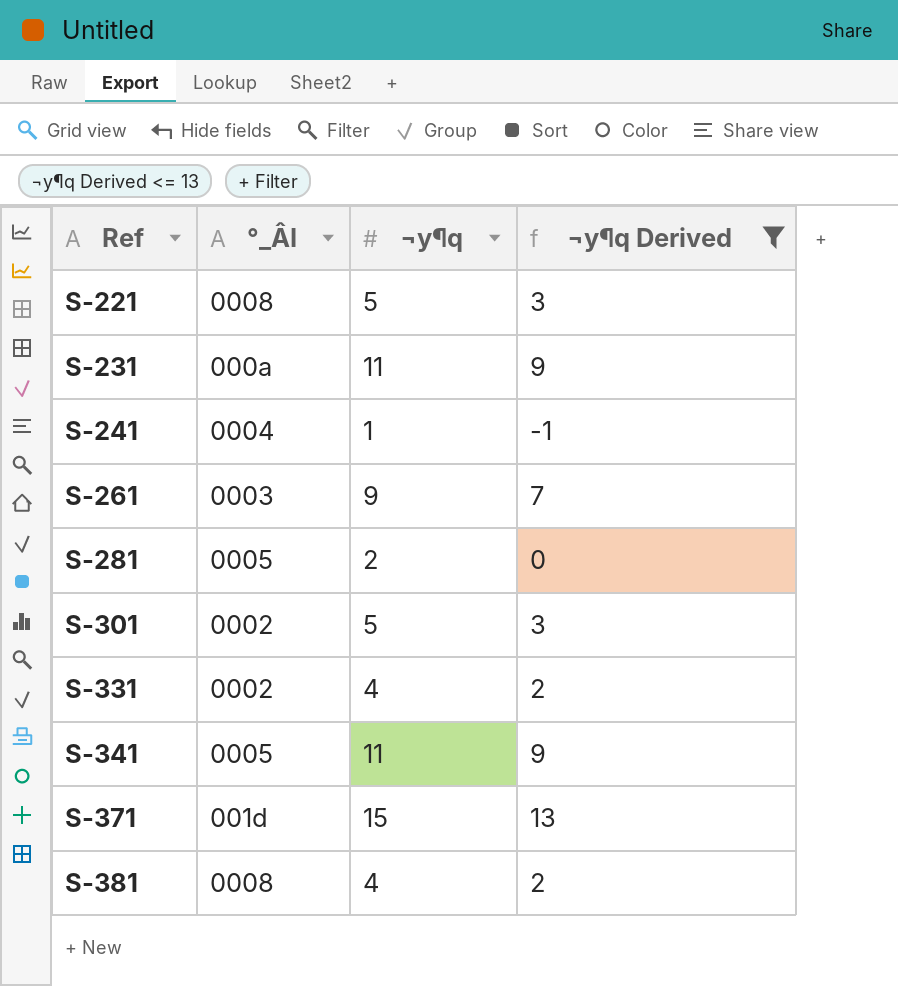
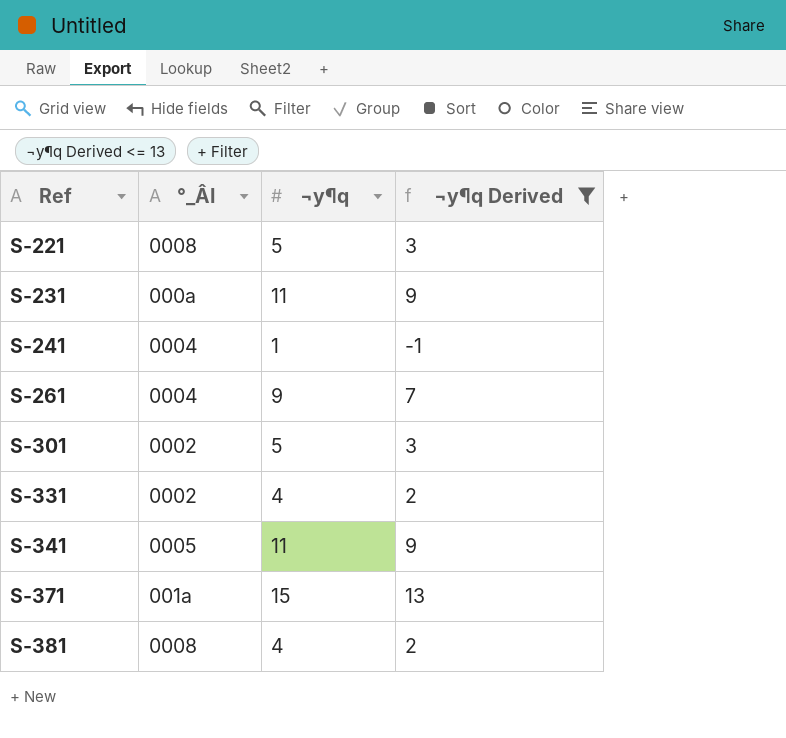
row S-281: 0005 | 2 | 0 -> none
S-261 | °_ÂI: 0003 -> 0004
S-371 | °_ÂI: 001d -> 001a

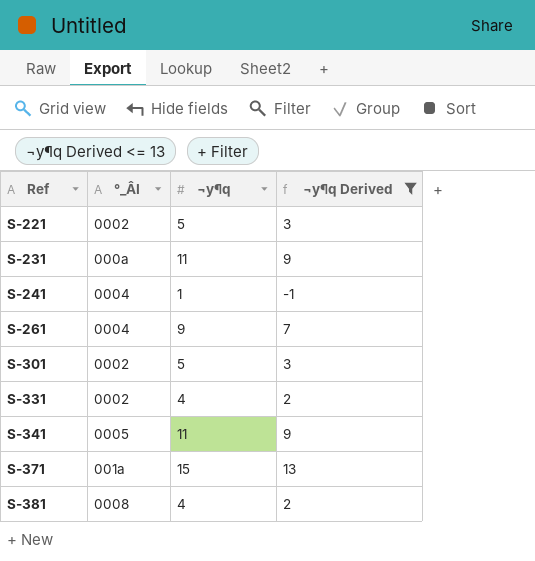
S-221 | °_ÂI: 0008 -> 0002

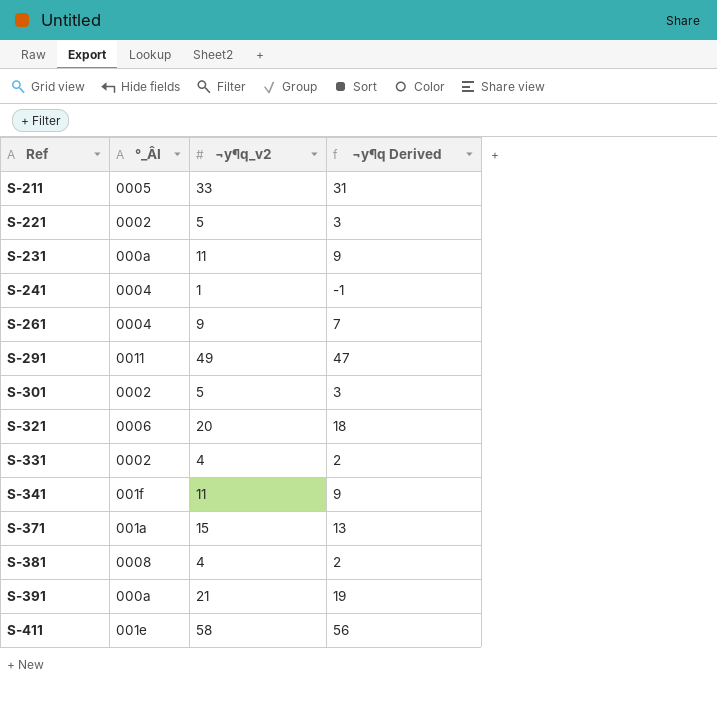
filter: ¬y¶q Derived <= 13 -> none
column name: ¬y¶q -> ¬y¶q_v2
S-341 | °_ÂI: 0005 -> 001f

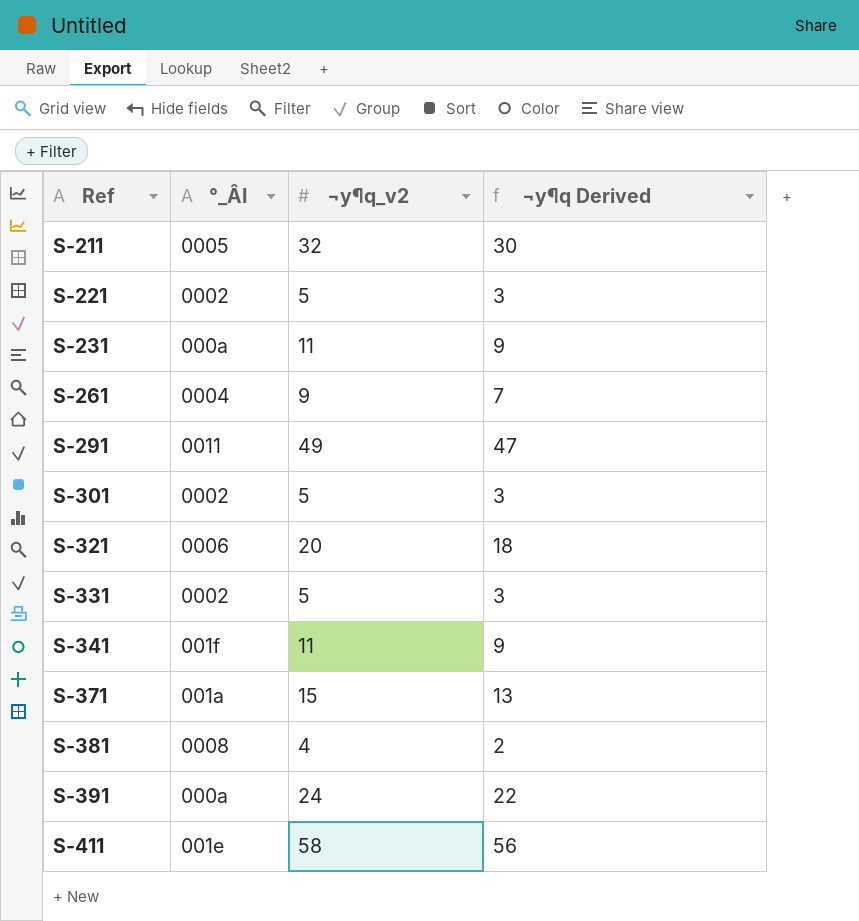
row S-241: 0004 | 1 | -1 -> none
S-211 | ¬y¶q_v2: 33 -> 32
S-211 | ¬y¶q Derived: 31 -> 30
S-331 | ¬y¶q_v2: 4 -> 5
S-331 | ¬y¶q Derived: 2 -> 3
S-391 | ¬y¶q_v2: 21 -> 24
S-391 | ¬y¶q Derived: 19 -> 22

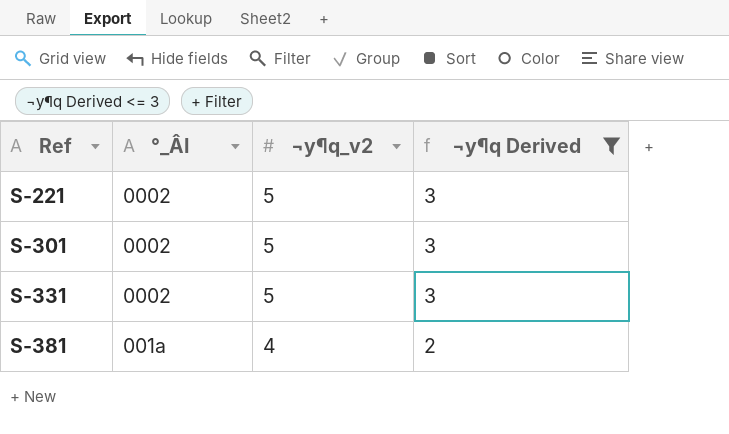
filter: none -> ¬y¶q Derived <= 3
S-381 | °_ÂI: 0008 -> 001a

